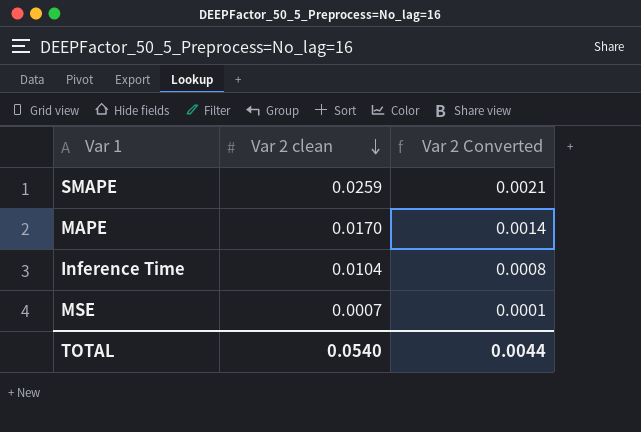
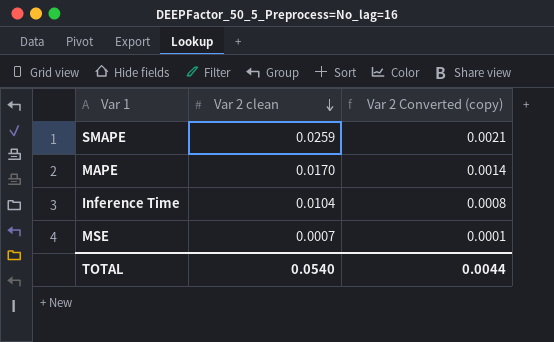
column name: Var 2 Converted -> Var 2 Converted (copy)

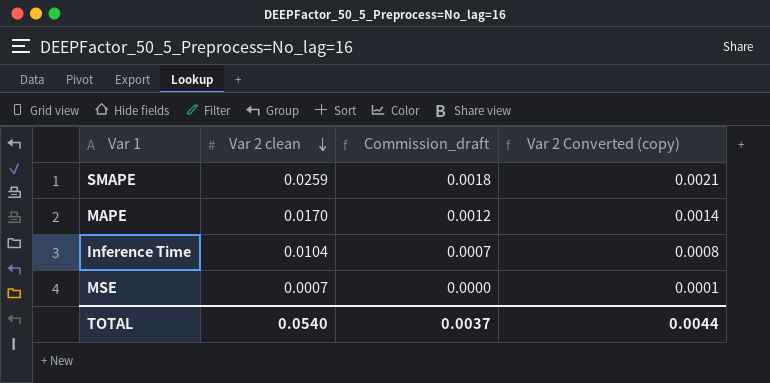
column Commission_draft | formula: none -> [Var 2 clean] * 0.07

